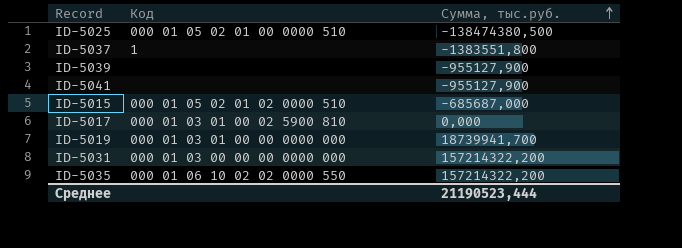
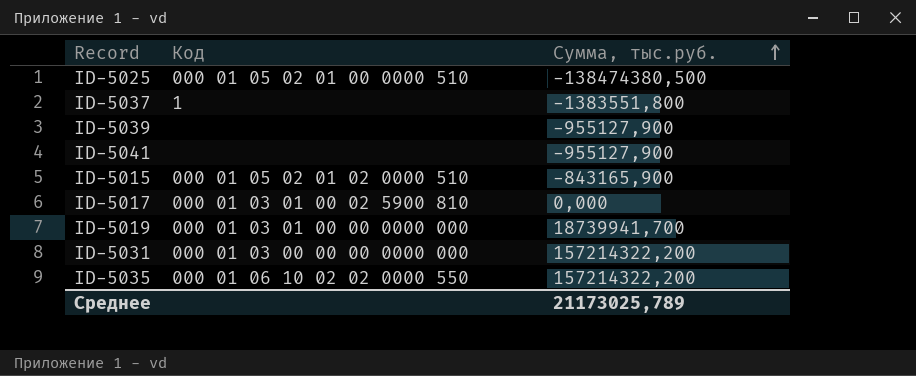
ID-5015 | Сумма, тыс.руб.: -685687,000 -> -843165,900
Среднее | Сумма, тыс.руб.: 21190523,444 -> 21173025,789

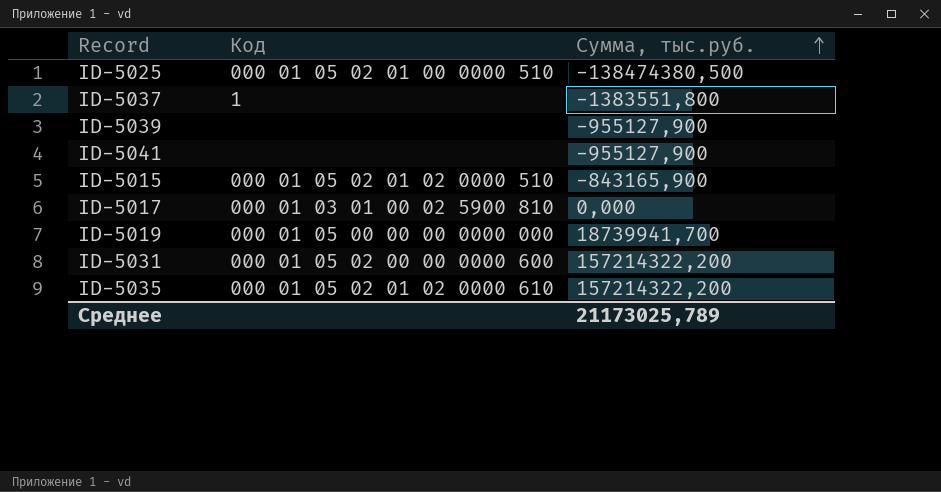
ID-5019 | Код: 000 01 03 01 00 00 0000 000 -> 000 01 05 00 00 00 0000 000
ID-5031 | Код: 000 01 03 00 00 00 0000 000 -> 000 01 05 02 00 00 0000 600
ID-5035 | Код: 000 01 06 10 02 02 0000 550 -> 000 01 05 02 01 02 0000 610

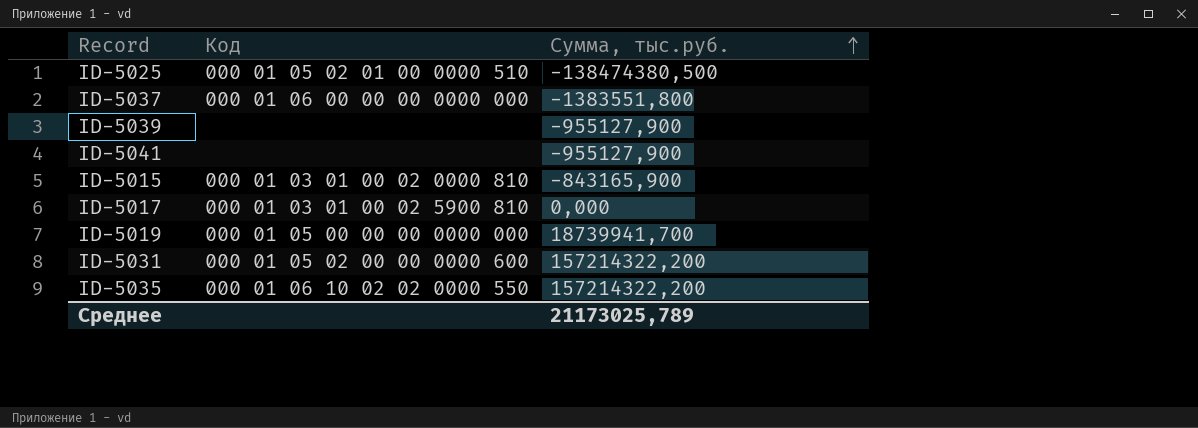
ID-5037 | Код: 1 -> 000 01 06 00 00 00 0000 000
ID-5015 | Код: 000 01 05 02 01 02 0000 510 -> 000 01 03 01 00 02 0000 810
ID-5035 | Код: 000 01 05 02 01 02 0000 610 -> 000 01 06 10 02 02 0000 550

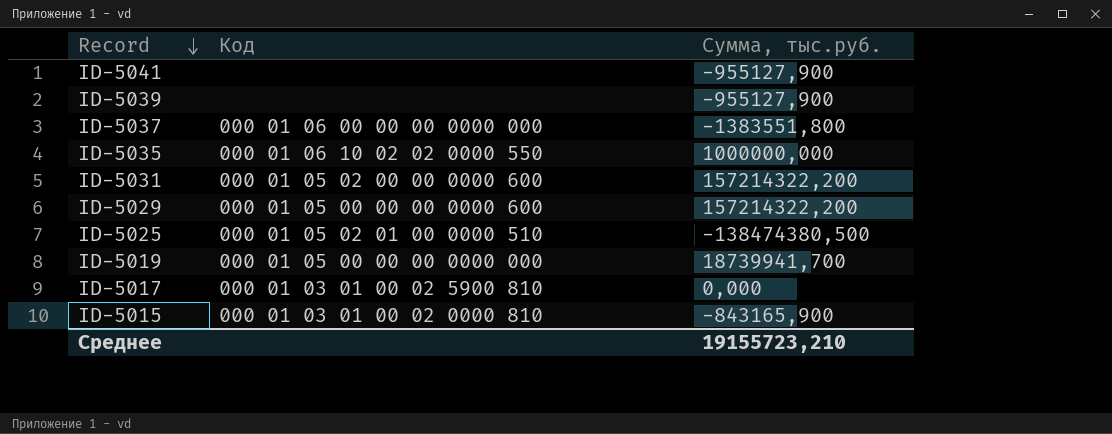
row order: Сумма, тыс.руб. ascending -> Record descending
ID-5035 | Сумма, тыс.руб.: 157214322,200 -> 1000000,000
row ID-5029: none -> 000 01 05 00 00 00 0000 600 | 157214322,200
Среднее | Сумма, тыс.руб.: 21173025,789 -> 19155723,210

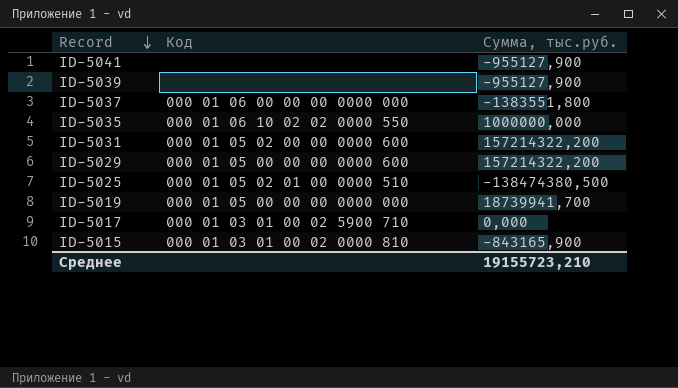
ID-5017 | Код: 000 01 03 01 00 02 5900 810 -> 000 01 03 01 00 02 5900 710

